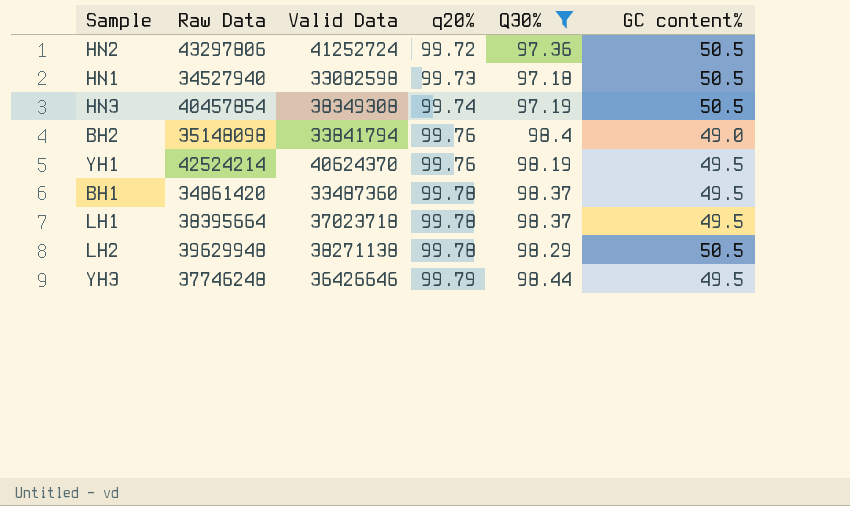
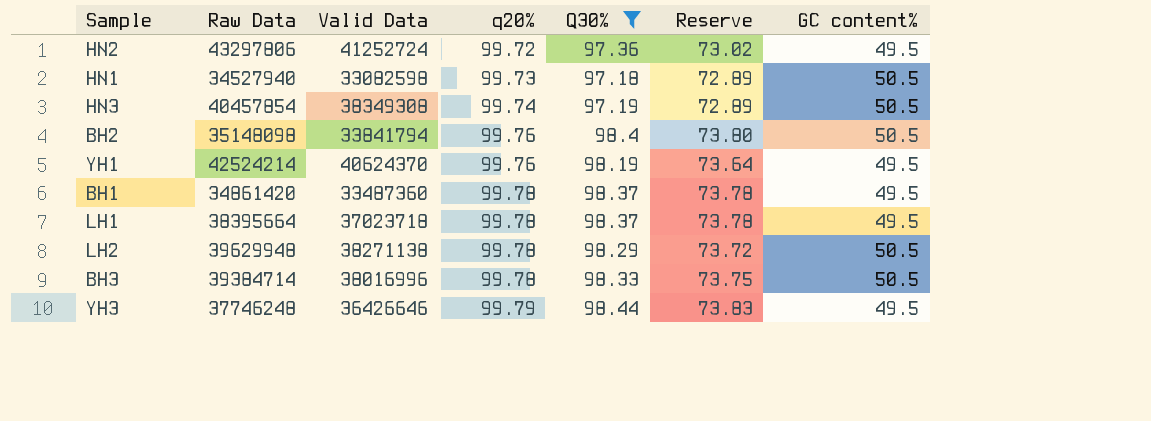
column Reserve | formula: none -> [Q30%] * 0.75
HN2 | GC content%: 50.5 -> 49.5
BH2 | GC content%: 49.0 -> 50.5
row BH3: none -> 39384714 | 38016996 | 99.78 | 98.33 | 73.75 | 50.5

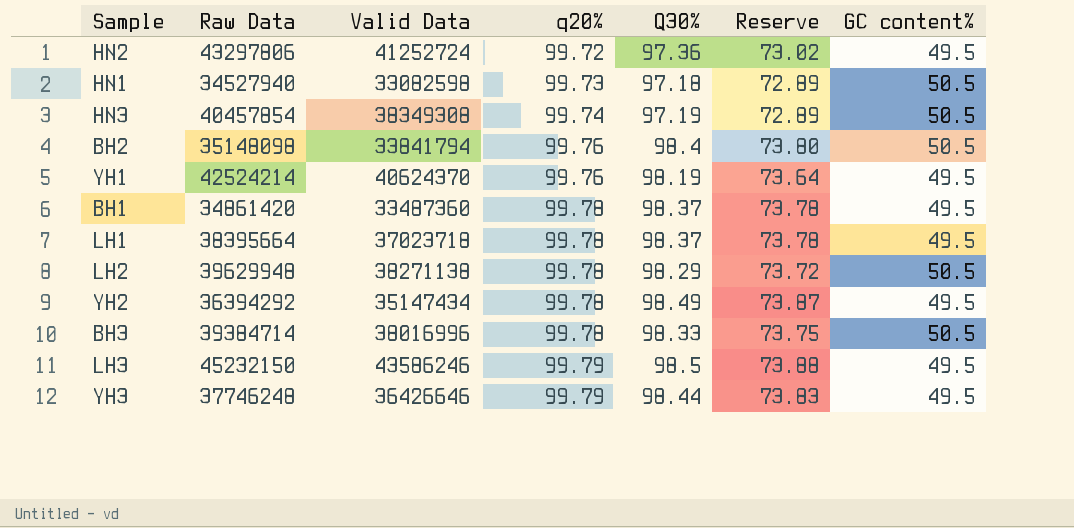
filter: Q30% <= 98.44 -> none

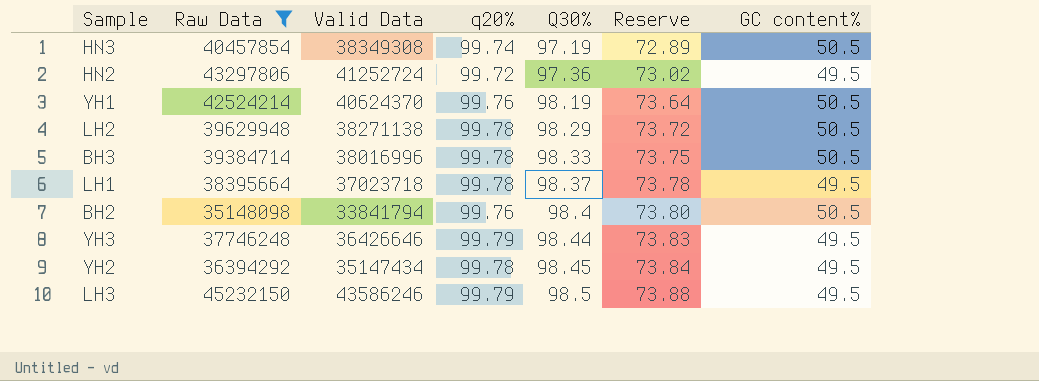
filter: none -> Raw Data >= 35148098
row order: q20% ascending -> Q30% ascending
YH1 | GC content%: 49.5 -> 50.5
YH2 | Q30%: 98.49 -> 98.45
YH2 | Reserve: 73.87 -> 73.84

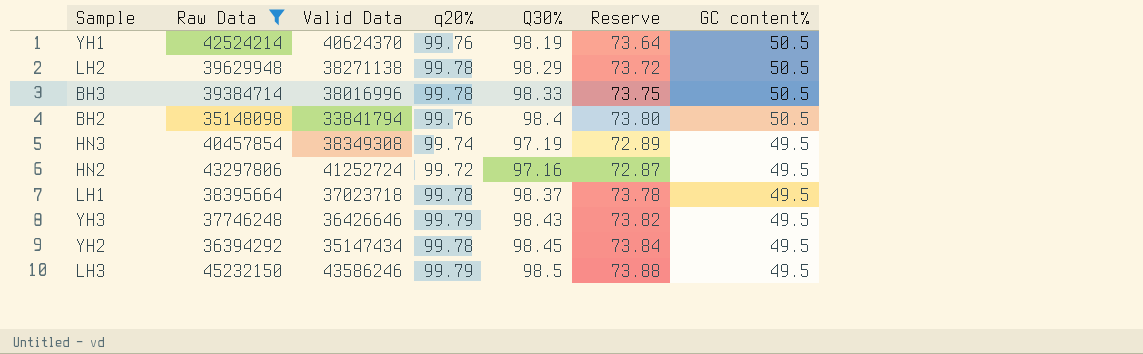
row order: Q30% ascending -> GC content% descending
HN3 | GC content%: 50.5 -> 49.5
HN2 | Q30%: 97.36 -> 97.16
HN2 | Reserve: 73.02 -> 72.87
YH3 | Q30%: 98.44 -> 98.43
YH3 | Reserve: 73.83 -> 73.82

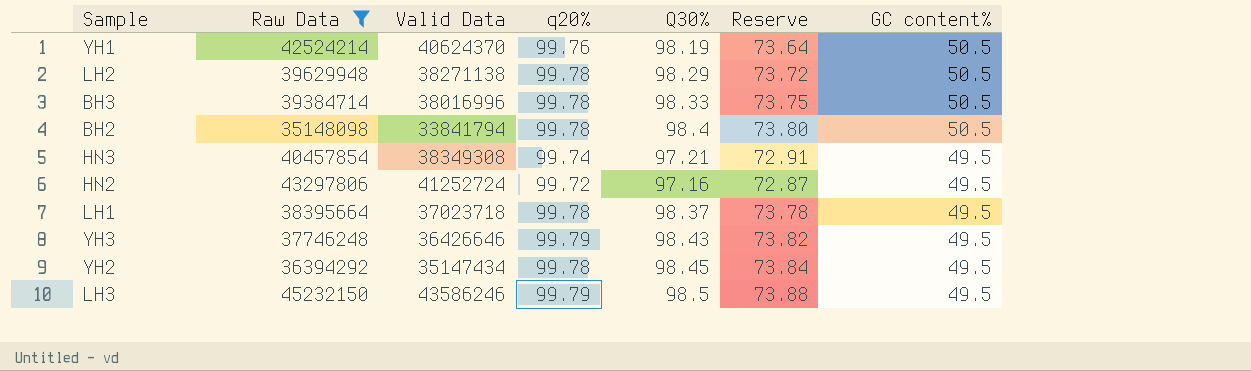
BH2 | q20%: 99.76 -> 99.78
HN3 | Q30%: 97.19 -> 97.21
HN3 | Reserve: 72.89 -> 72.91

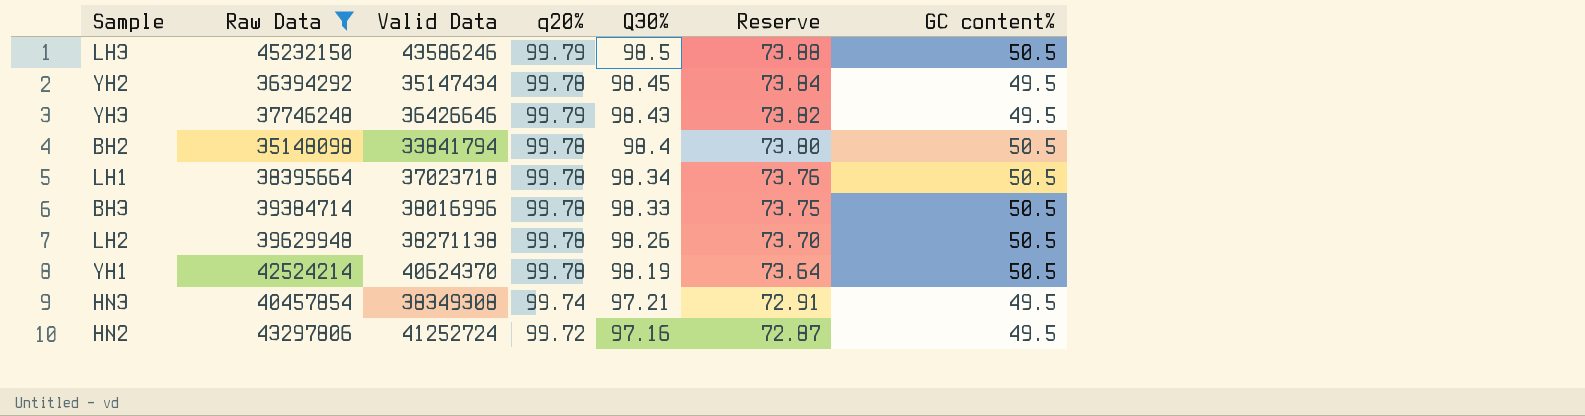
row order: GC content% descending -> Q30% descending
LH3 | GC content%: 49.5 -> 50.5
LH1 | Q30%: 98.37 -> 98.34
LH1 | Reserve: 73.78 -> 73.76
LH1 | GC content%: 49.5 -> 50.5
LH2 | Q30%: 98.29 -> 98.26
LH2 | Reserve: 73.72 -> 73.70
YH1 | q20%: 99.76 -> 99.78

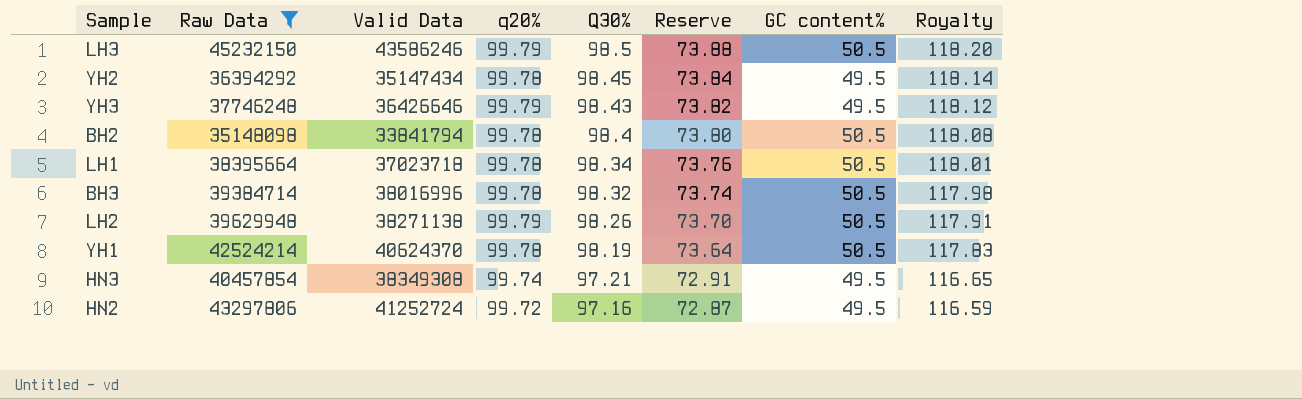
column Royalty | formula: none -> [Q30%] * 1.2
BH3 | Q30%: 98.33 -> 98.32
BH3 | Reserve: 73.75 -> 73.74
LH2 | q20%: 99.78 -> 99.79

